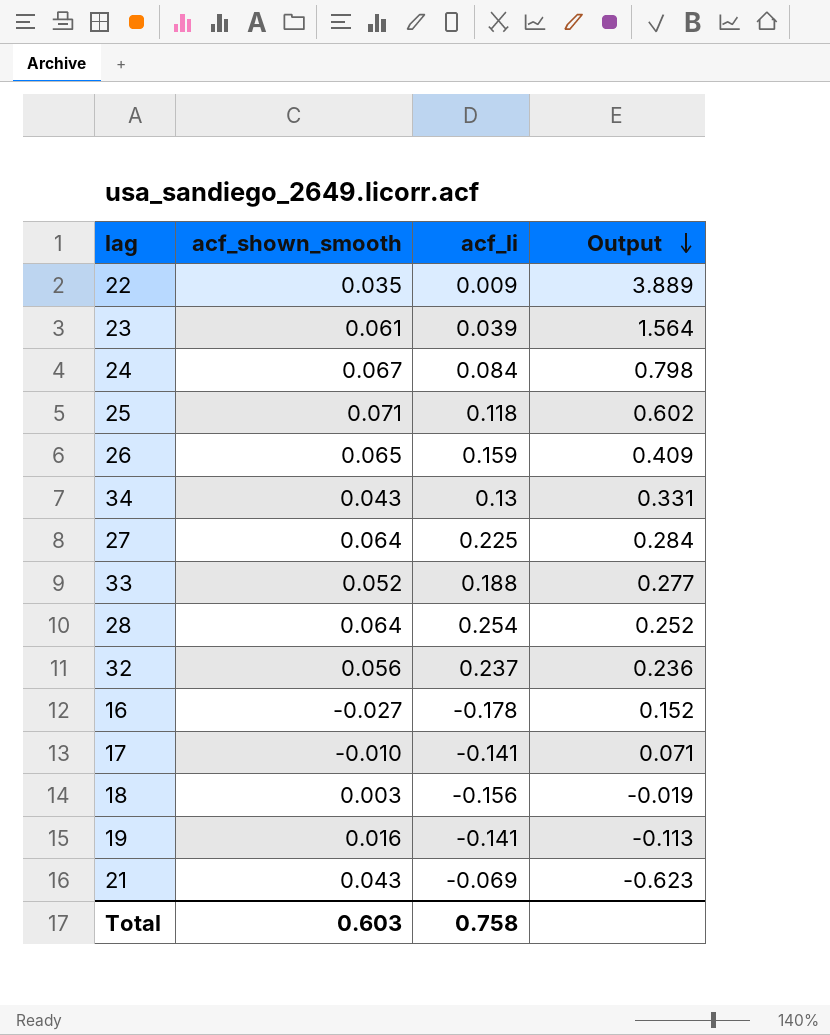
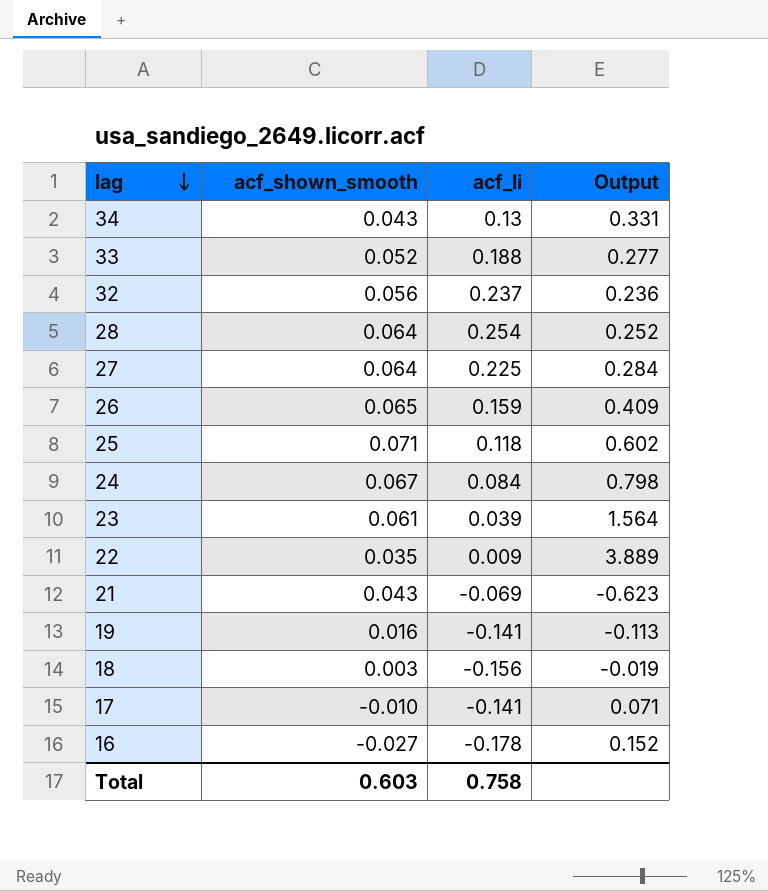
row order: Output descending -> lag descending

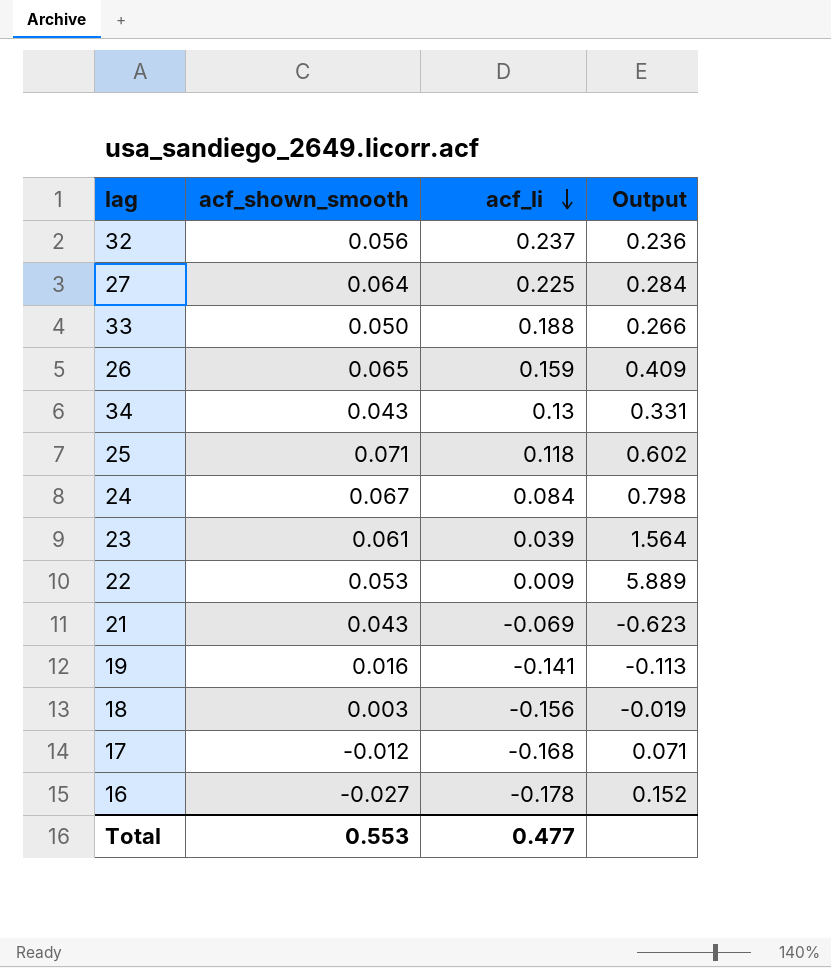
row order: lag descending -> acf_li descending
row 28: 0.064 | 0.254 | 0.252 -> none
33 | acf_shown_smooth: 0.052 -> 0.050
33 | Output: 0.277 -> 0.266
22 | acf_shown_smooth: 0.035 -> 0.053
22 | Output: 3.889 -> 5.889
17 | acf_shown_smooth: -0.010 -> -0.012
17 | acf_li: -0.141 -> -0.168
Total | acf_shown_smooth: 0.603 -> 0.553
Total | acf_li: 0.758 -> 0.477

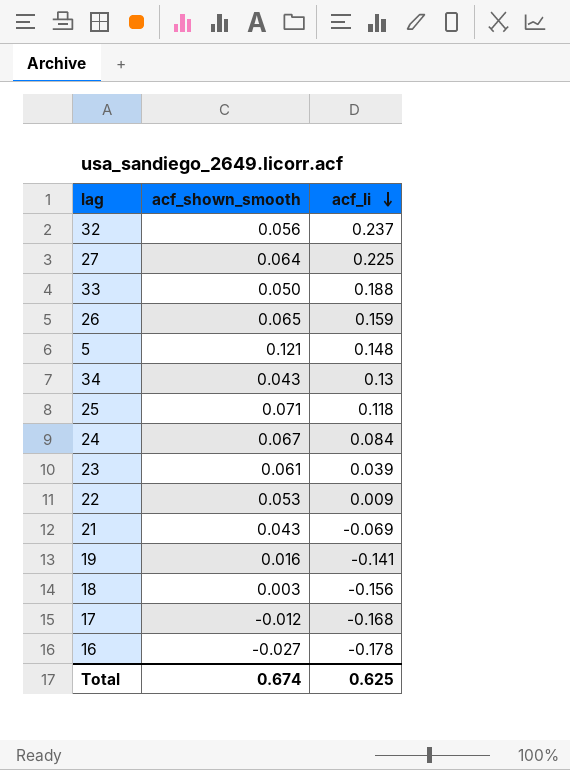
column Output | formula: [acf_shown_smooth] / [acf_li] -> none
row 5: none -> 0.121 | 0.148
Total | acf_shown_smooth: 0.553 -> 0.674
Total | acf_li: 0.477 -> 0.625

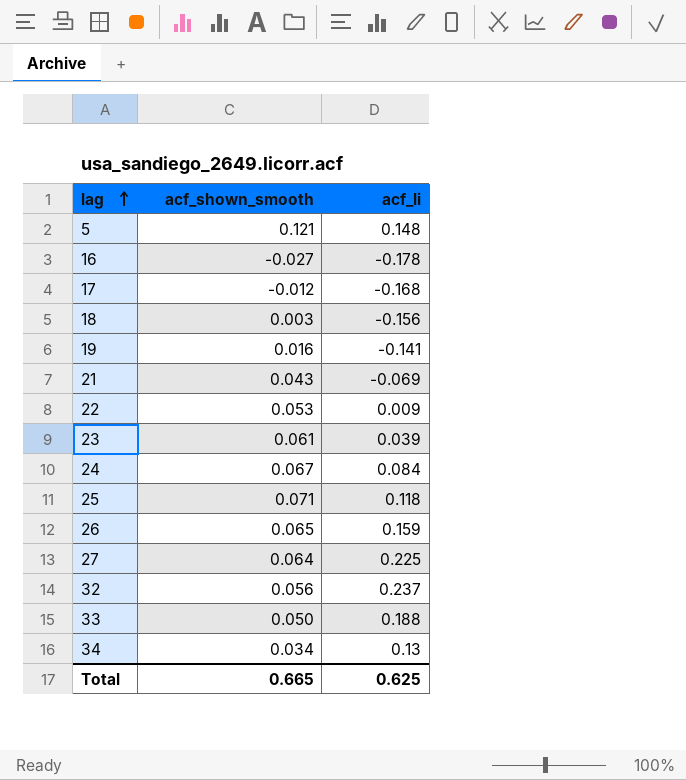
row order: acf_li descending -> lag ascending
34 | acf_shown_smooth: 0.043 -> 0.034
Total | acf_shown_smooth: 0.674 -> 0.665

